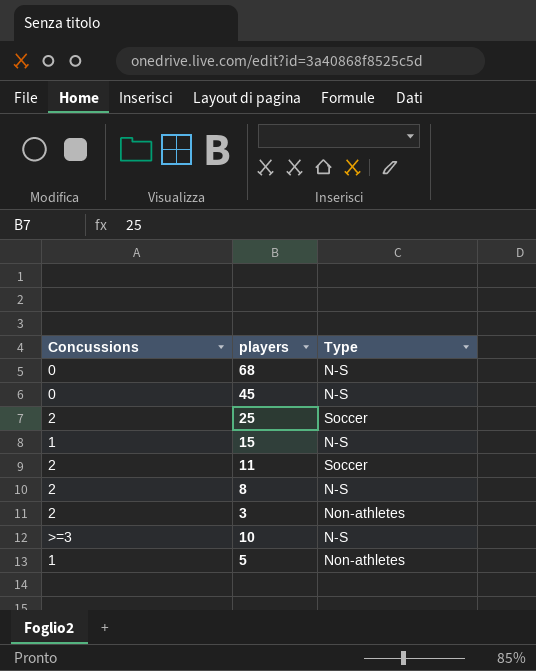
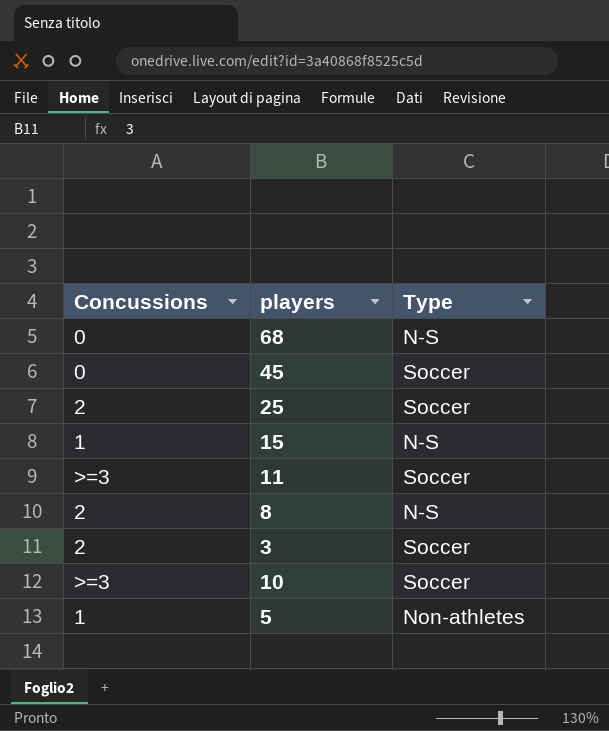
45 | Type: N-S -> Soccer
11 | Concussions: 2 -> >=3
3 | Type: Non-athletes -> Soccer
10 | Type: N-S -> Soccer

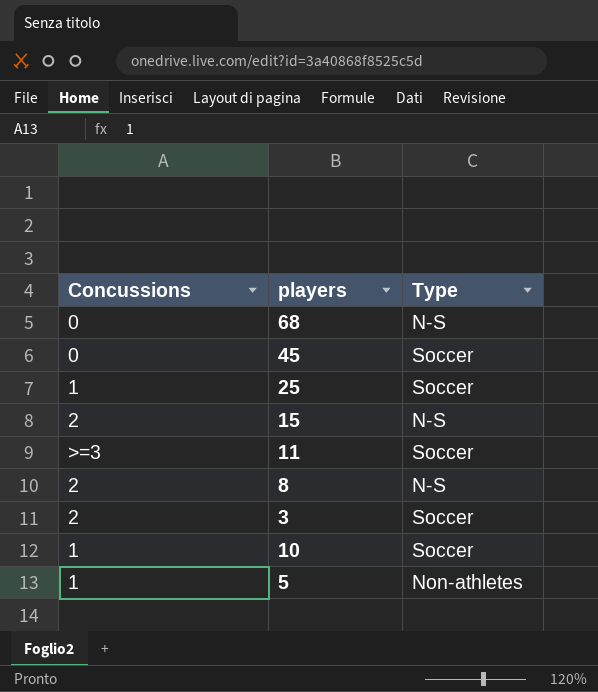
25 | Concussions: 2 -> 1
15 | Concussions: 1 -> 2
10 | Concussions: >=3 -> 1

